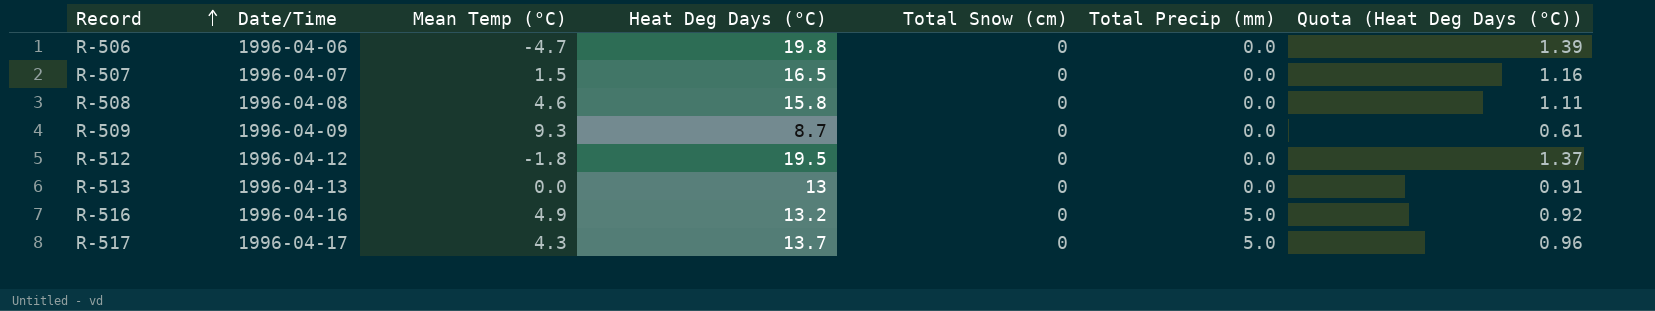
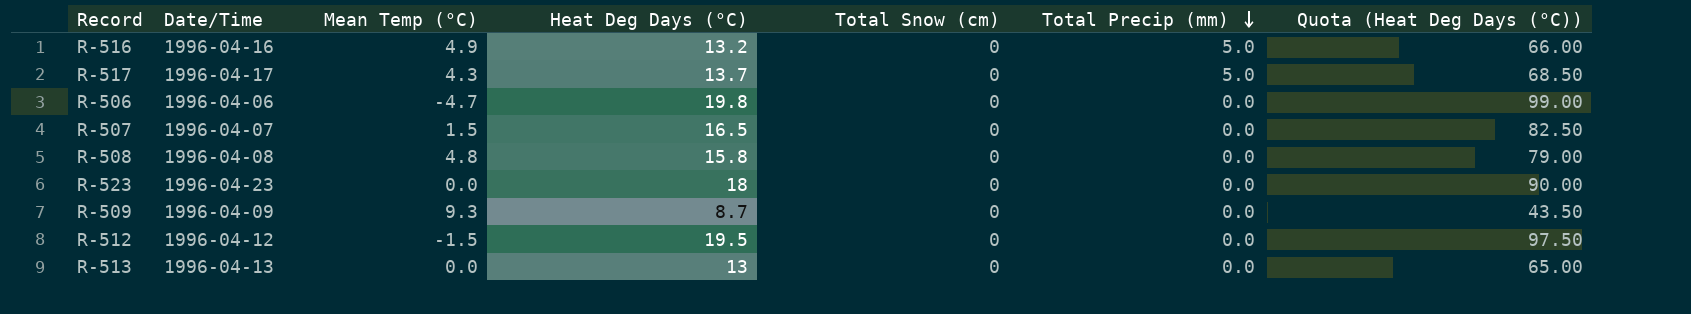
row order: Record ascending -> Total Precip (mm) descending
column Quota (Heat Deg Days (°C)) | formula: [Heat Deg Days (°C)] * 0.07 -> [Heat Deg Days (°C)] * 5
R-508 | Mean Temp (°C): 4.6 -> 4.8
row R-523: none -> 1996-04-23 | 0.0 | 18 | 0 | 0.0 | 90.00
R-512 | Mean Temp (°C): -1.8 -> -1.5

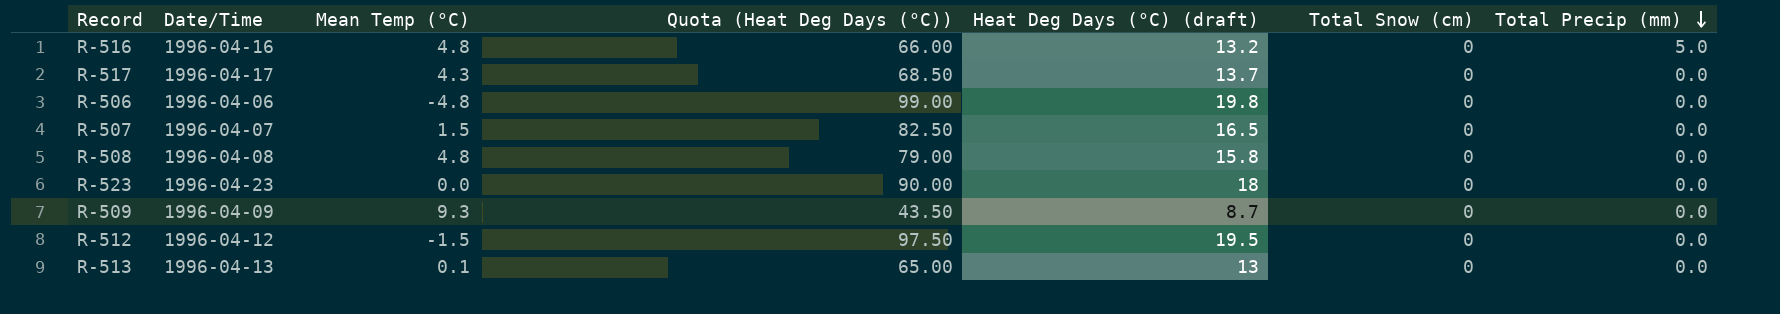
column Quota (Heat Deg Days (°C)) | position: 7 -> 4
column name: Heat Deg Days (°C) -> Heat Deg Days (°C) (draft)
R-516 | Mean Temp (°C): 4.9 -> 4.8
R-517 | Total Precip (mm): 5.0 -> 0.0
R-506 | Mean Temp (°C): -4.7 -> -4.8
R-513 | Mean Temp (°C): 0.0 -> 0.1

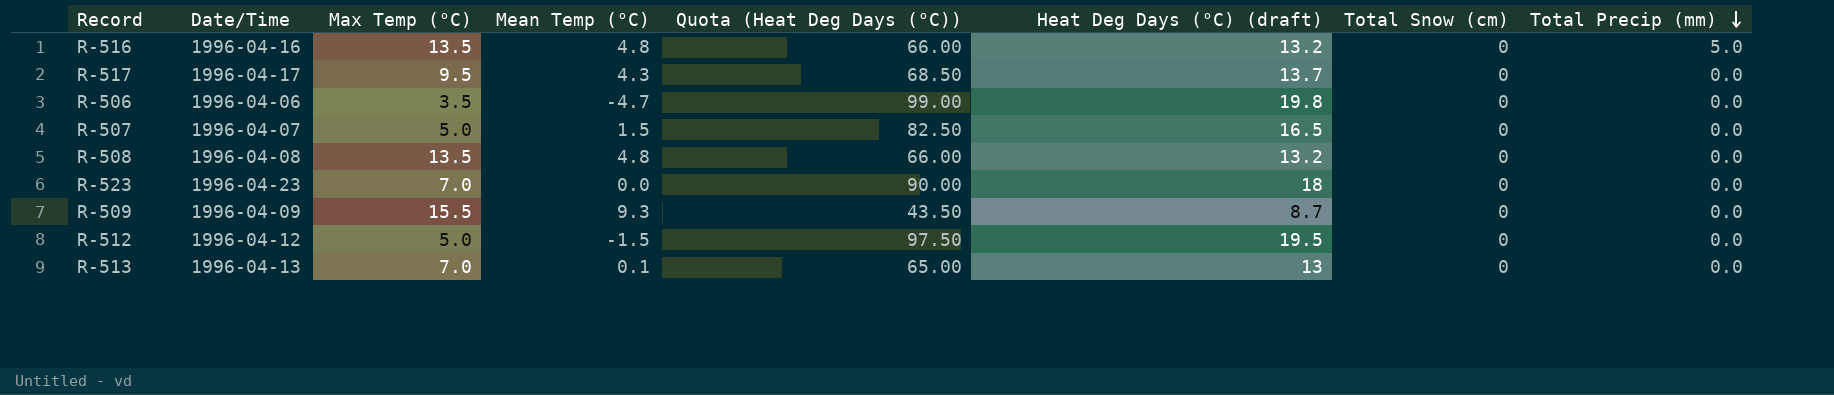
column Max Temp (°C) | position: none -> 3
R-506 | Mean Temp (°C): -4.8 -> -4.7
R-508 | Quota (Heat Deg Days (°C)): 79.00 -> 66.00
R-508 | Heat Deg Days (°C) (draft): 15.8 -> 13.2

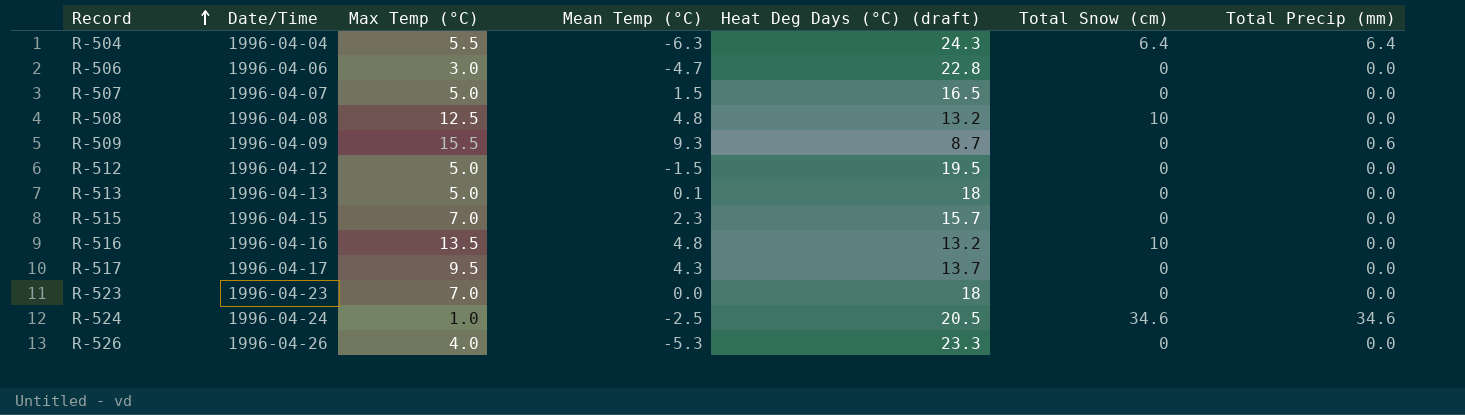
row order: Total Precip (mm) descending -> Record ascending
column Quota (Heat Deg Days (°C)) | formula: [Heat Deg Days (°C) (draft)] * 5 -> none
row R-504: none -> 1996-04-04 | 5.5 | -6.3 | 24.3 | 6.4 | 6.4
R-506 | Max Temp (°C): 3.5 -> 3.0
R-506 | Heat Deg Days (°C) (draft): 19.8 -> 22.8
R-508 | Max Temp (°C): 13.5 -> 12.5
R-508 | Total Snow (cm): 0 -> 10
R-509 | Total Precip (mm): 0.0 -> 0.6
R-513 | Max Temp (°C): 7.0 -> 5.0
R-513 | Heat Deg Days (°C) (draft): 13 -> 18
row R-515: none -> 1996-04-15 | 7.0 | 2.3 | 15.7 | 0 | 0.0
R-516 | Total Snow (cm): 0 -> 10
R-516 | Total Precip (mm): 5.0 -> 0.0
row R-524: none -> 1996-04-24 | 1.0 | -2.5 | 20.5 | 34.6 | 34.6
row R-526: none -> 1996-04-26 | 4.0 | -5.3 | 23.3 | 0 | 0.0

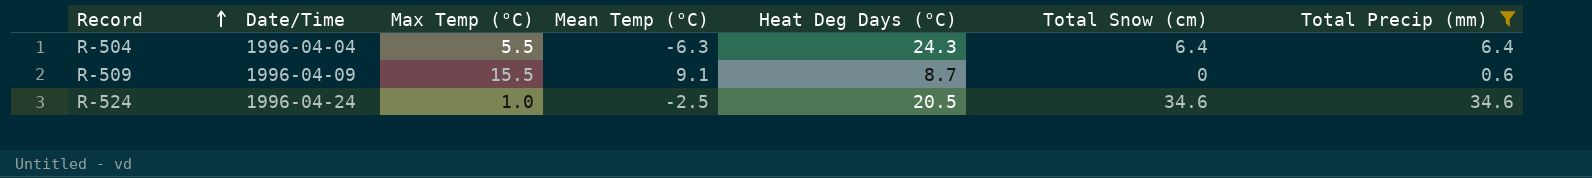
filter: none -> Total Precip (mm) != 0.0
column name: Heat Deg Days (°C) (draft) -> Heat Deg Days (°C)
R-509 | Mean Temp (°C): 9.3 -> 9.1

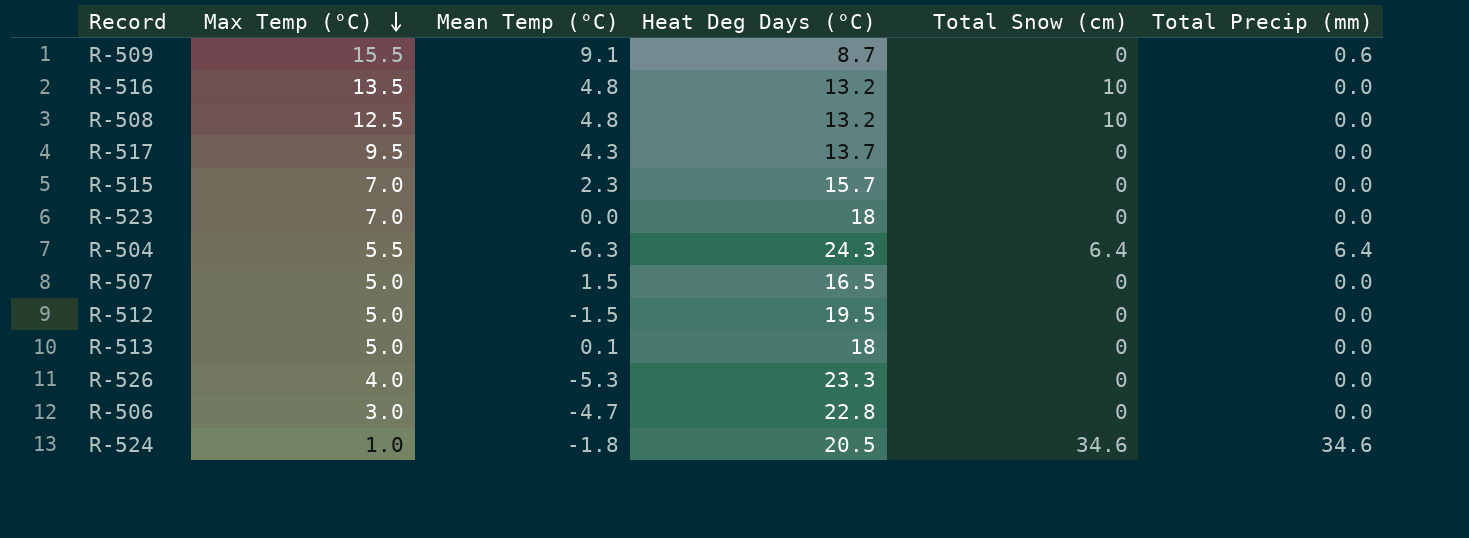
filter: Total Precip (mm) != 0.0 -> none
row order: Record ascending -> Max Temp (°C) descending
column Date/Time | position: 2 -> none
R-524 | Mean Temp (°C): -2.5 -> -1.8

